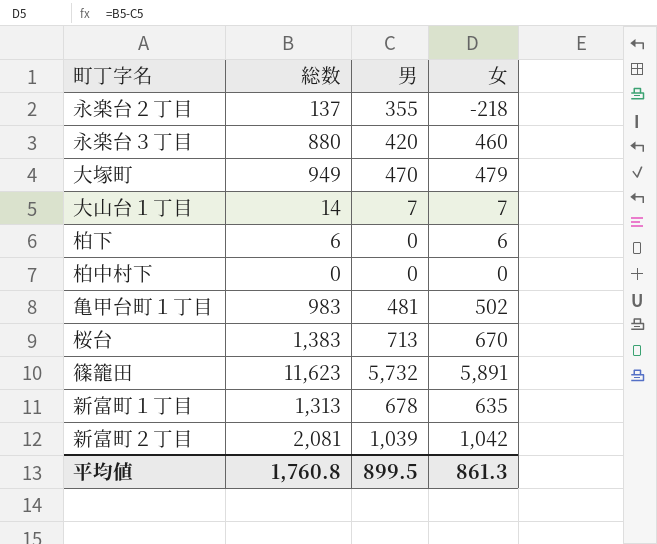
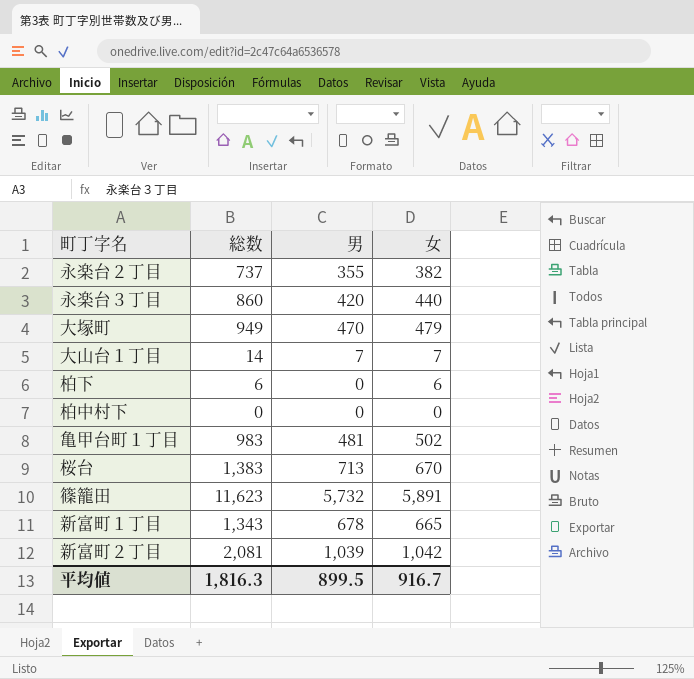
永楽台２丁目 | 総数: 137 -> 737
永楽台２丁目 | 女: -218 -> 382
永楽台３丁目 | 総数: 880 -> 860
永楽台３丁目 | 女: 460 -> 440
新富町１丁目 | 総数: 1,313 -> 1,343
新富町１丁目 | 女: 635 -> 665
平均値 | 総数: 1,760.8 -> 1,816.3
平均値 | 女: 861.3 -> 916.7

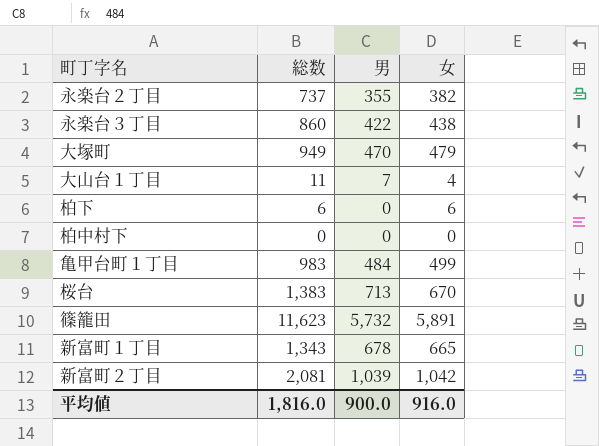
永楽台３丁目 | 男: 420 -> 422
永楽台３丁目 | 女: 440 -> 438
大山台１丁目 | 総数: 14 -> 11
大山台１丁目 | 女: 7 -> 4
亀甲台町１丁目 | 男: 481 -> 484
亀甲台町１丁目 | 女: 502 -> 499
平均値 | 総数: 1,816.3 -> 1,816.0
平均値 | 男: 899.5 -> 900.0
平均値 | 女: 916.7 -> 916.0

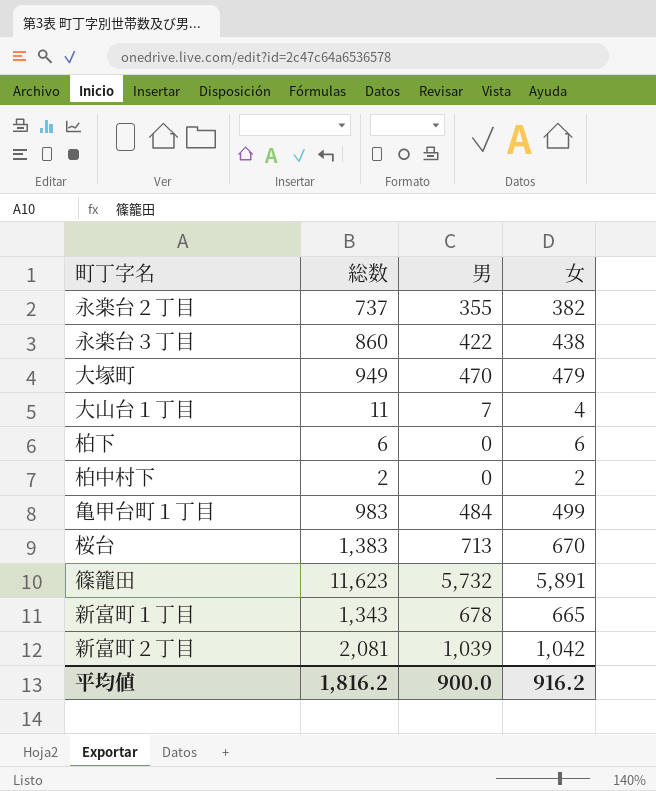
柏中村下 | 総数: 0 -> 2
柏中村下 | 女: 0 -> 2
平均値 | 総数: 1,816.0 -> 1,816.2
平均値 | 女: 916.0 -> 916.2

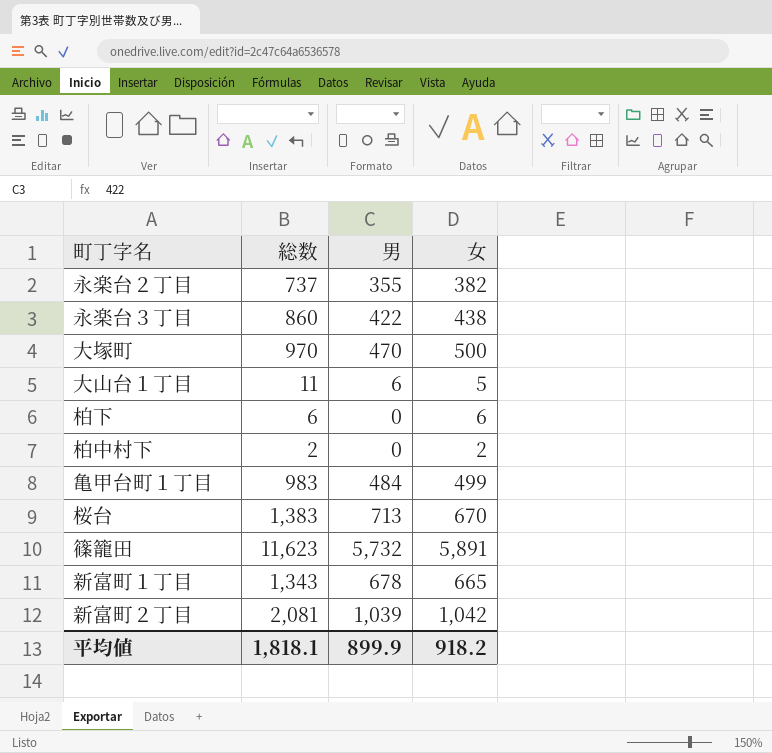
大塚町 | 総数: 949 -> 970
大塚町 | 女: 479 -> 500
大山台１丁目 | 男: 7 -> 6
大山台１丁目 | 女: 4 -> 5
平均値 | 総数: 1,816.2 -> 1,818.1
平均値 | 男: 900.0 -> 899.9
平均値 | 女: 916.2 -> 918.2

